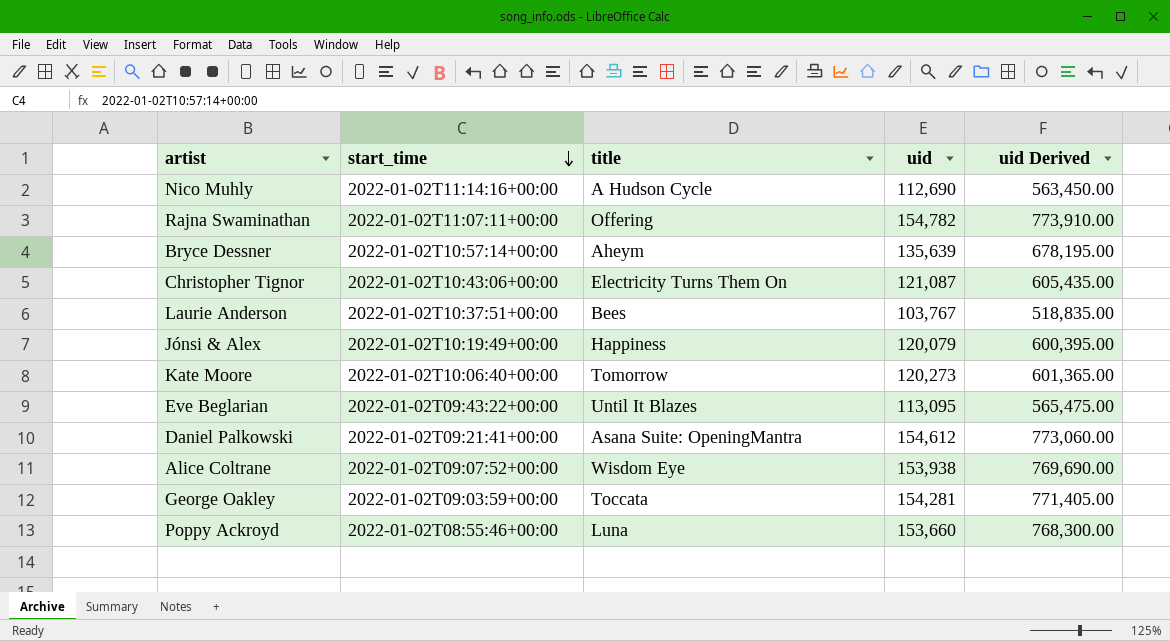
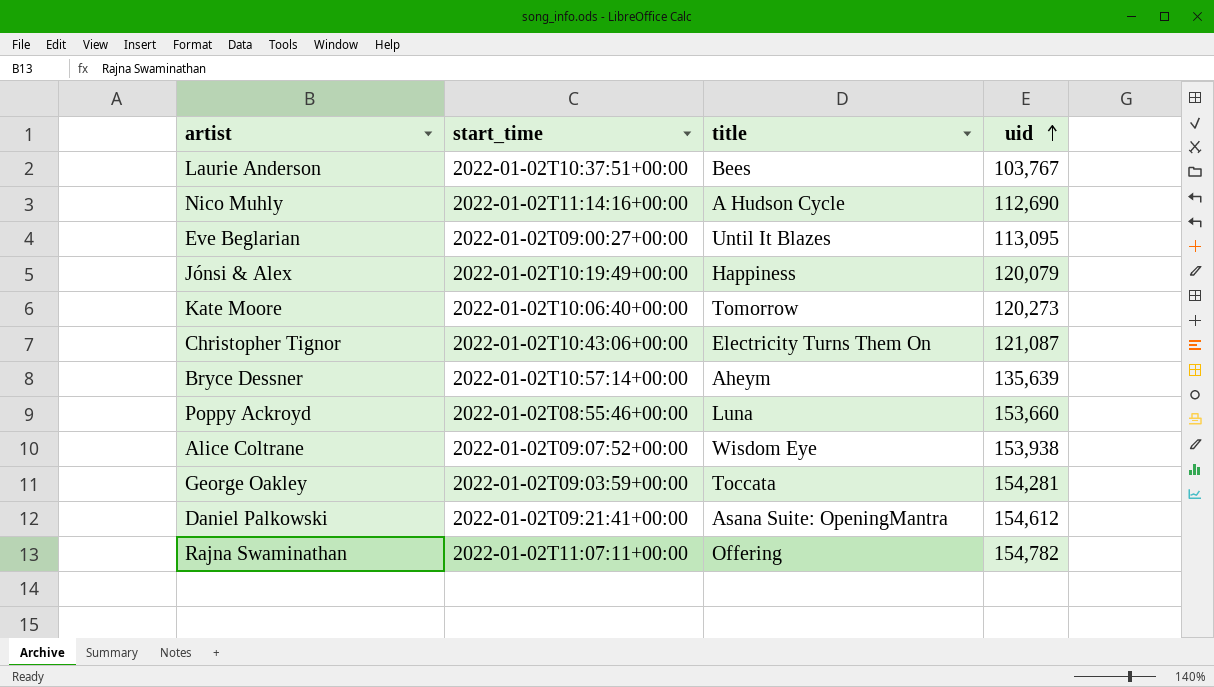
row order: start_time descending -> uid ascending
column uid Derived | formula: [uid] * 5 -> none
Eve Beglarian | start_time: 2022-01-02T09:43:22+00:00 -> 2022-01-02T09:00:27+00:00

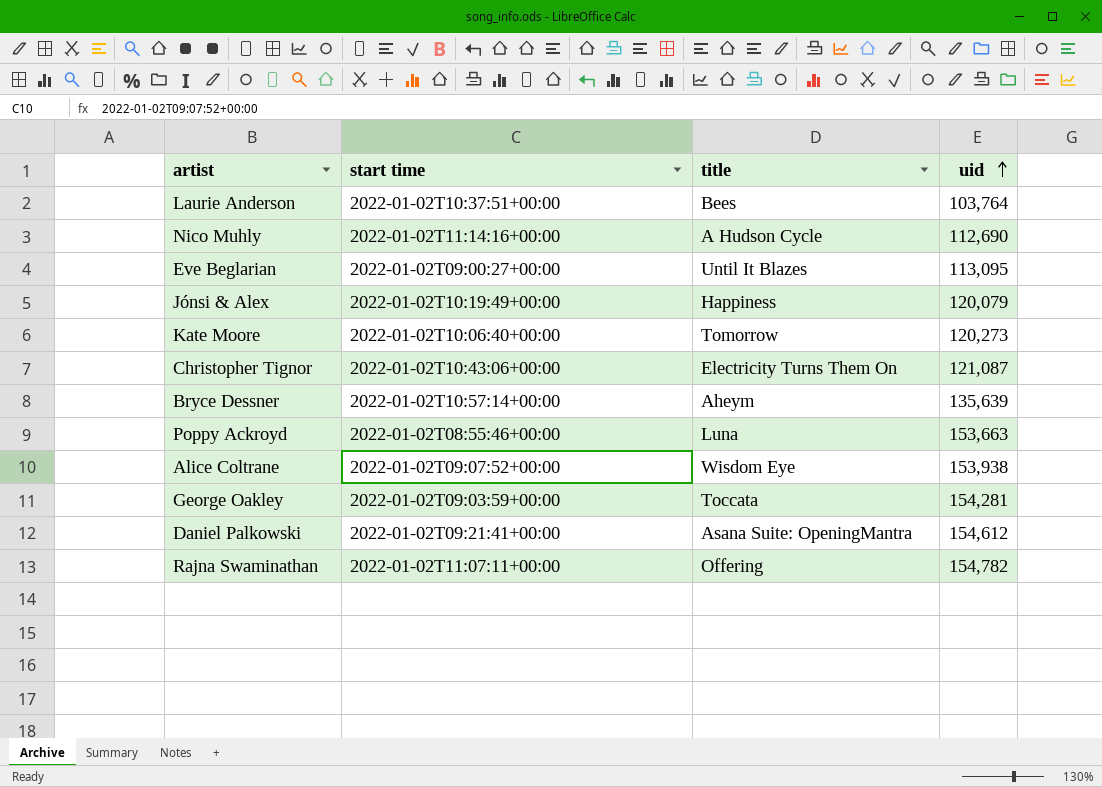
column name: start_time -> start time
Laurie Anderson | uid: 103,767 -> 103,764
Poppy Ackroyd | uid: 153,660 -> 153,663

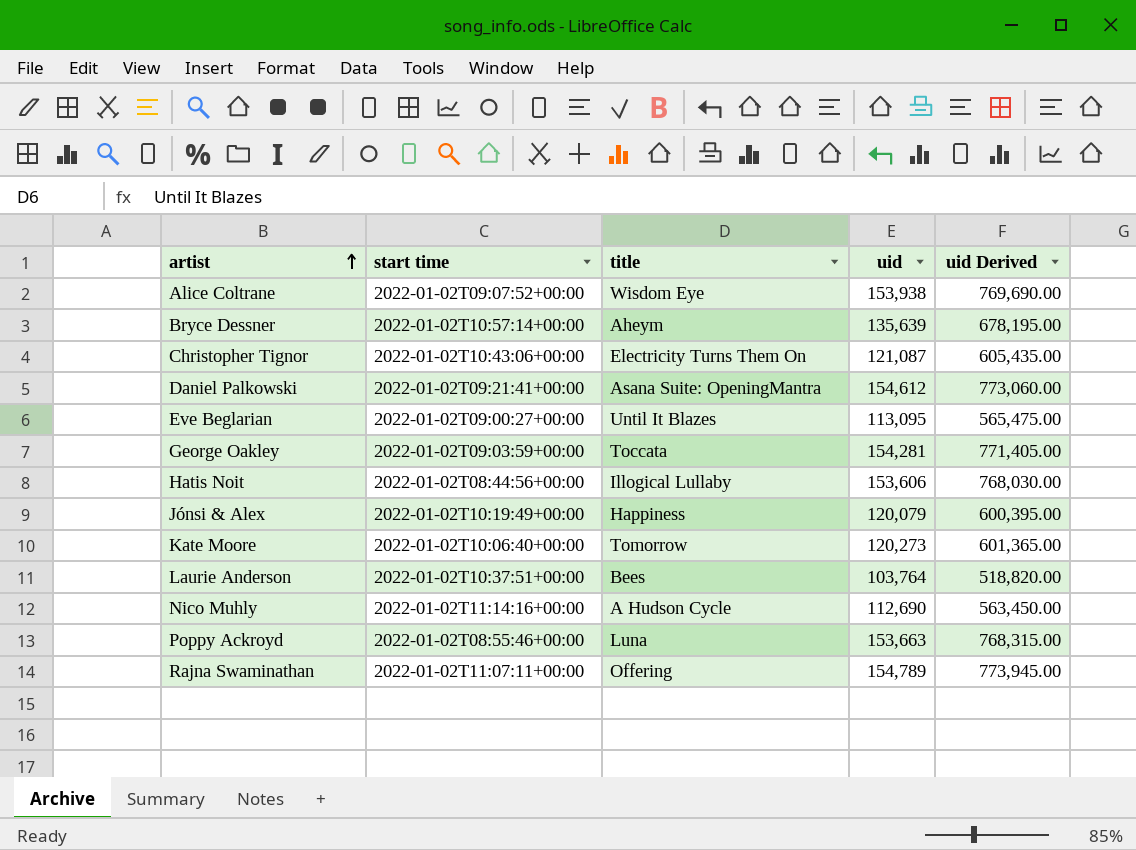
row order: uid ascending -> artist ascending
column uid Derived | formula: none -> [uid] * 5
row Hatis Noit: none -> 2022-01-02T08:44:56+00:00 | Illogical Lullaby | 153,606 | 768,030.00
Rajna Swaminathan | uid: 154,782 -> 154,789

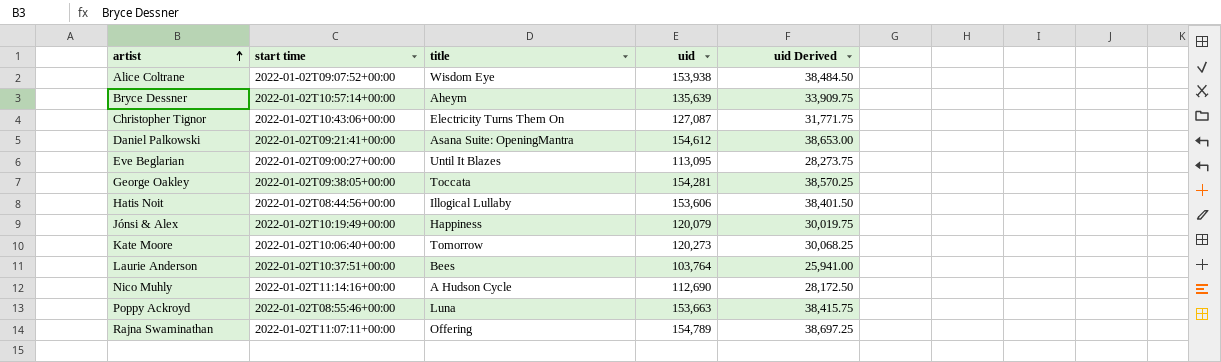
column uid Derived | formula: [uid] * 5 -> [uid] * 0.25
Christopher Tignor | uid: 121,087 -> 127,087
George Oakley | start time: 2022-01-02T09:03:59+00:00 -> 2022-01-02T09:38:05+00:00

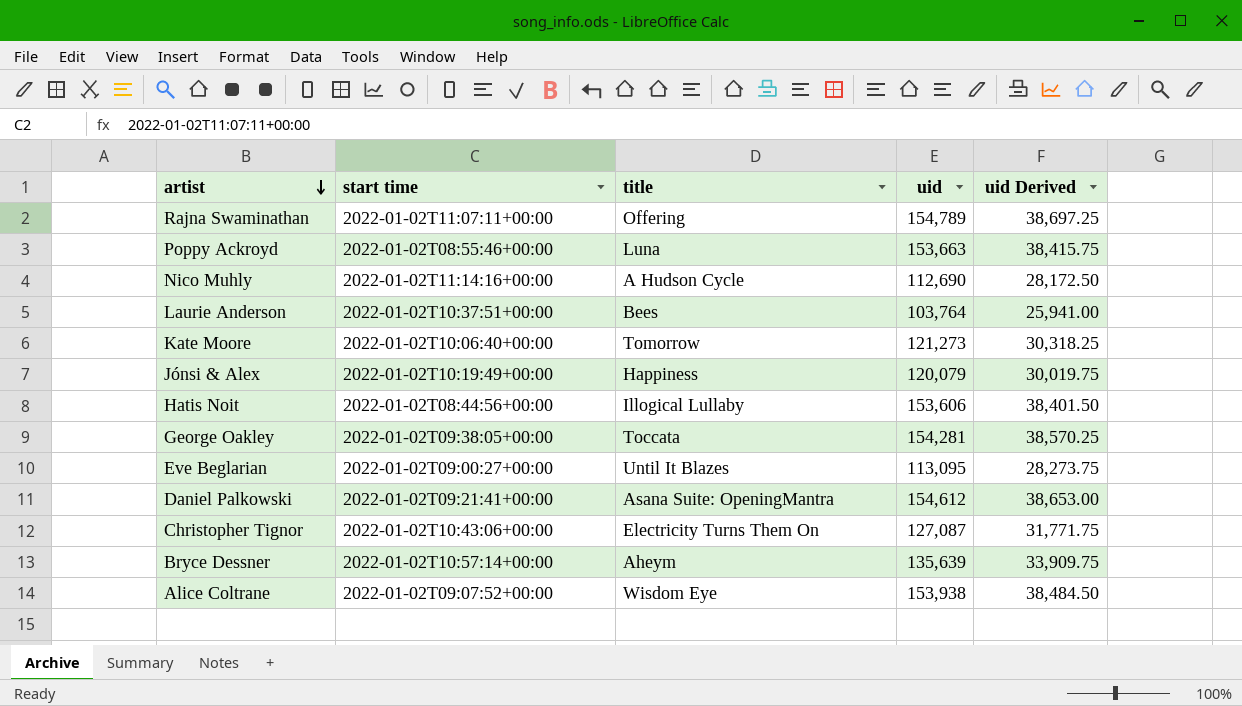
row order: artist ascending -> artist descending
Kate Moore | uid: 120,273 -> 121,273
Kate Moore | uid Derived: 30,068.25 -> 30,318.25

